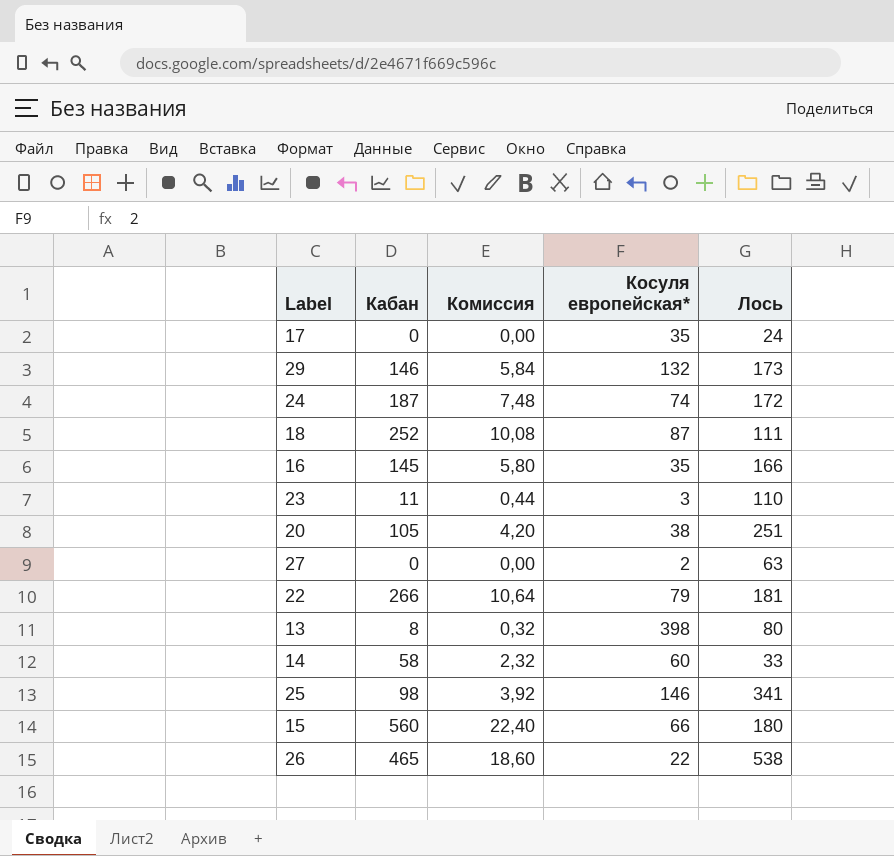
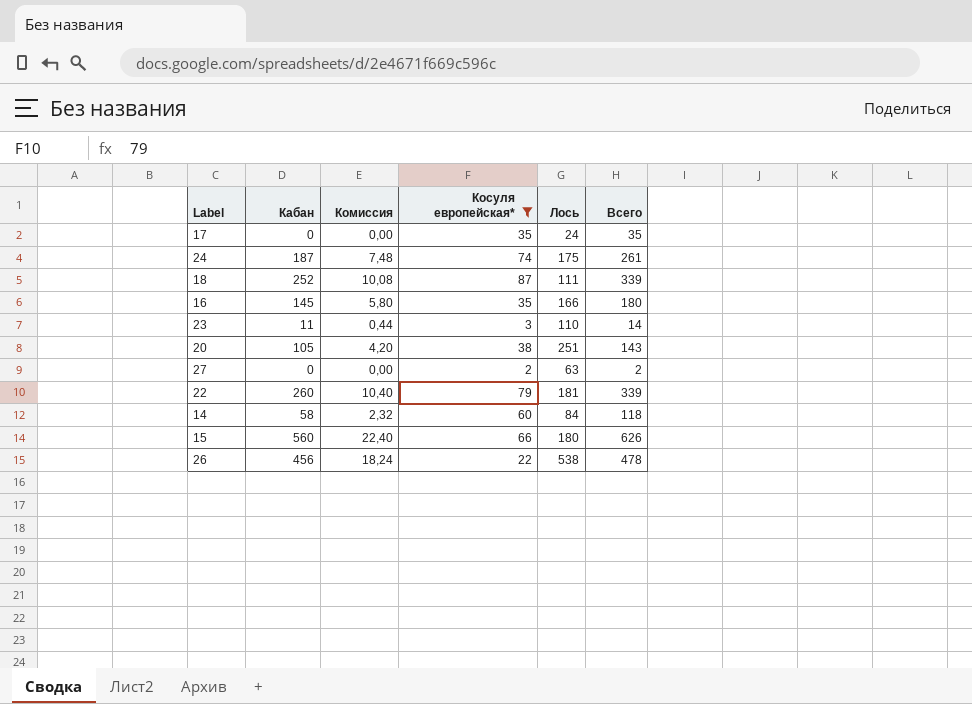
filter: none -> Косуля европейская* <= 87
column Всего | formula: none -> [Кабан] + [Косуля европейская*]
24 | Лось: 172 -> 175
22 | Кабан: 266 -> 260
22 | Комиссия: 10,64 -> 10,40
14 | Лось: 33 -> 84
26 | Кабан: 465 -> 456
26 | Комиссия: 18,60 -> 18,24

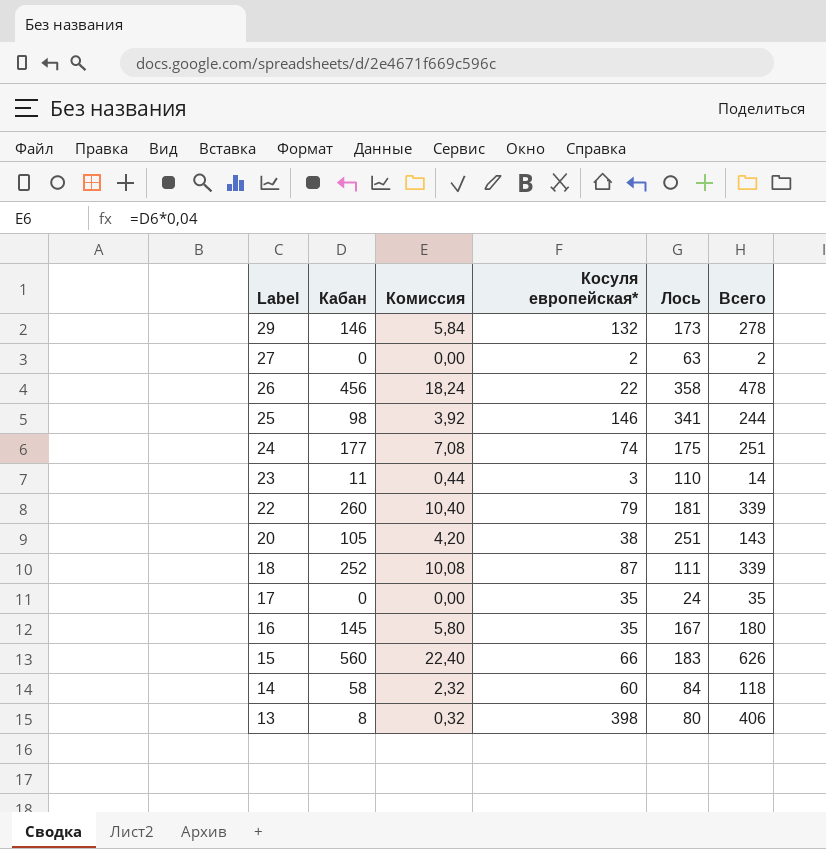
filter: Косуля европейская* <= 87 -> none
row order: none -> Label descending
26 | Лось: 538 -> 358
24 | Кабан: 187 -> 177
24 | Комиссия: 7,48 -> 7,08
24 | Всего: 261 -> 251
16 | Лось: 166 -> 167
15 | Лось: 180 -> 183

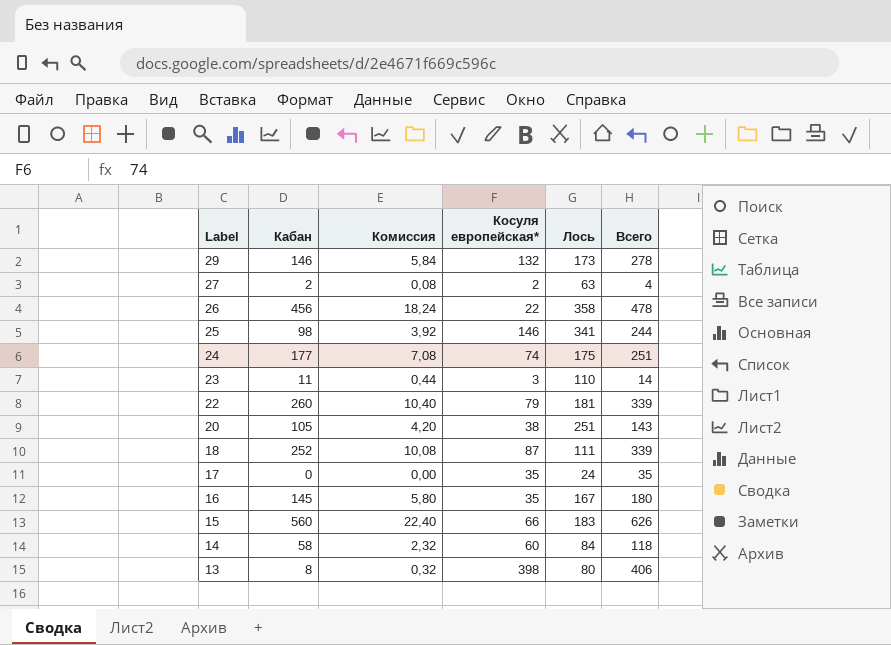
27 | Кабан: 0 -> 2
27 | Комиссия: 0,00 -> 0,08
27 | Всего: 2 -> 4

